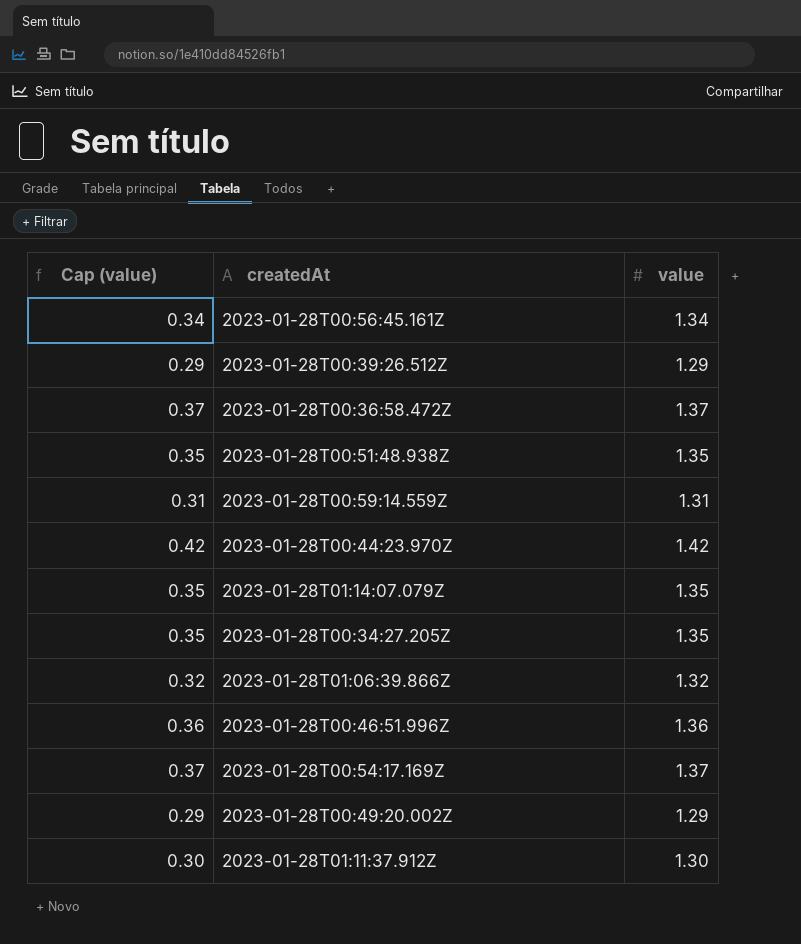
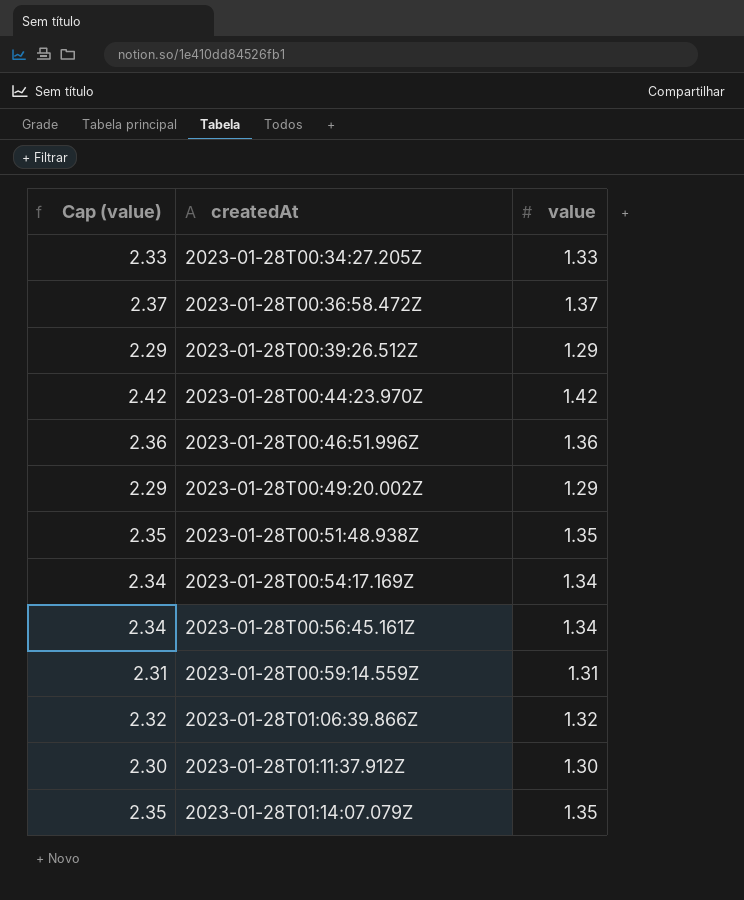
row order: none -> createdAt ascending
column Cap (value) | formula: [value] - 1 -> [value] + 1
2023-01-28T00:34:27.205Z | value: 1.35 -> 1.33
2023-01-28T00:54:17.169Z | value: 1.37 -> 1.34

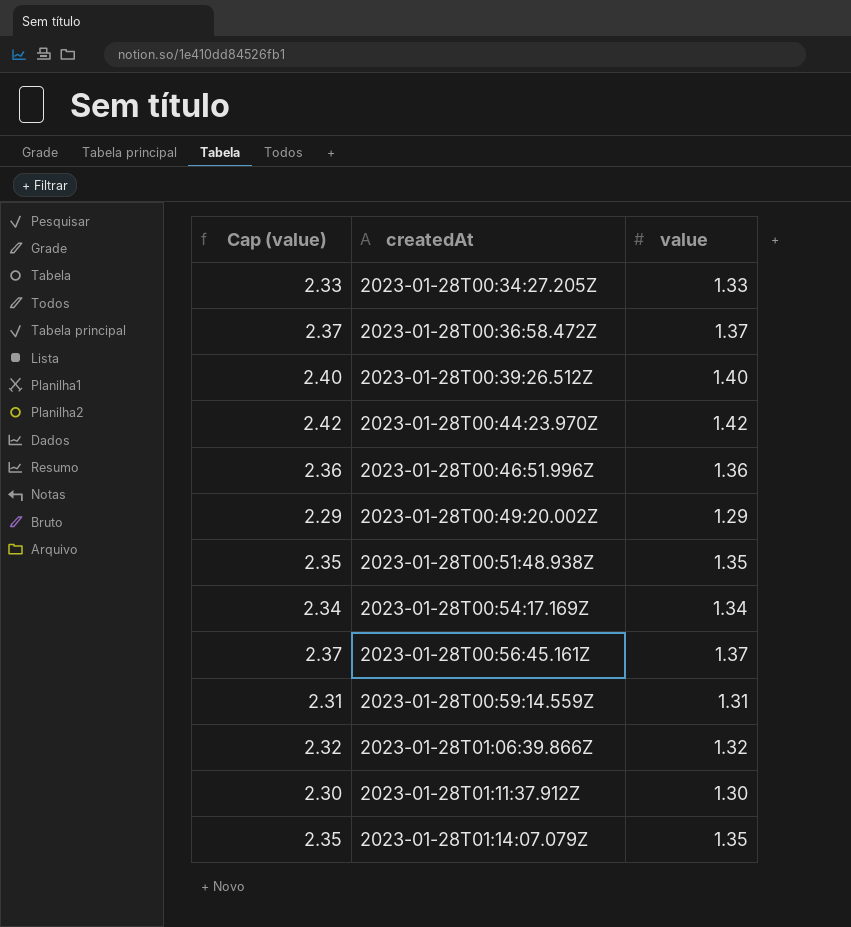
2023-01-28T00:39:26.512Z | Cap (value): 2.29 -> 2.40
2023-01-28T00:39:26.512Z | value: 1.29 -> 1.40
2023-01-28T00:56:45.161Z | Cap (value): 2.34 -> 2.37
2023-01-28T00:56:45.161Z | value: 1.34 -> 1.37

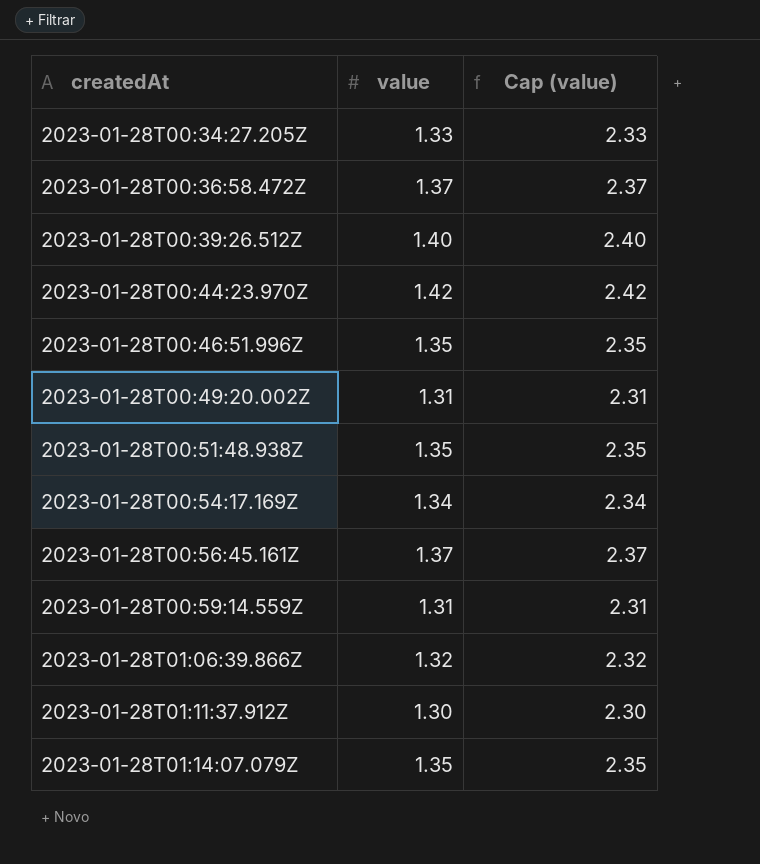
column Cap (value) | position: 1 -> 3
2023-01-28T00:46:51.996Z | value: 1.36 -> 1.35
2023-01-28T00:46:51.996Z | Cap (value): 2.36 -> 2.35
2023-01-28T00:49:20.002Z | value: 1.29 -> 1.31
2023-01-28T00:49:20.002Z | Cap (value): 2.29 -> 2.31

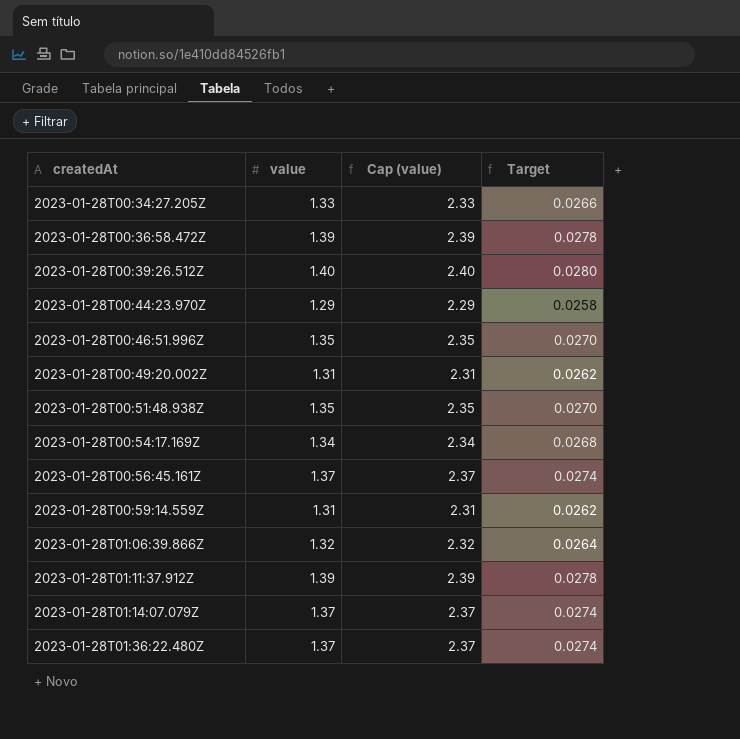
column Target | formula: none -> [value] * 0.02
2023-01-28T00:36:58.472Z | value: 1.37 -> 1.39
2023-01-28T00:36:58.472Z | Cap (value): 2.37 -> 2.39
2023-01-28T00:44:23.970Z | value: 1.42 -> 1.29
2023-01-28T00:44:23.970Z | Cap (value): 2.42 -> 2.29
2023-01-28T01:11:37.912Z | value: 1.30 -> 1.39
2023-01-28T01:11:37.912Z | Cap (value): 2.30 -> 2.39
2023-01-28T01:14:07.079Z | value: 1.35 -> 1.37
2023-01-28T01:14:07.079Z | Cap (value): 2.35 -> 2.37
row 2023-01-28T01:36:22.480Z: none -> 1.37 | 2.37 | 0.0274

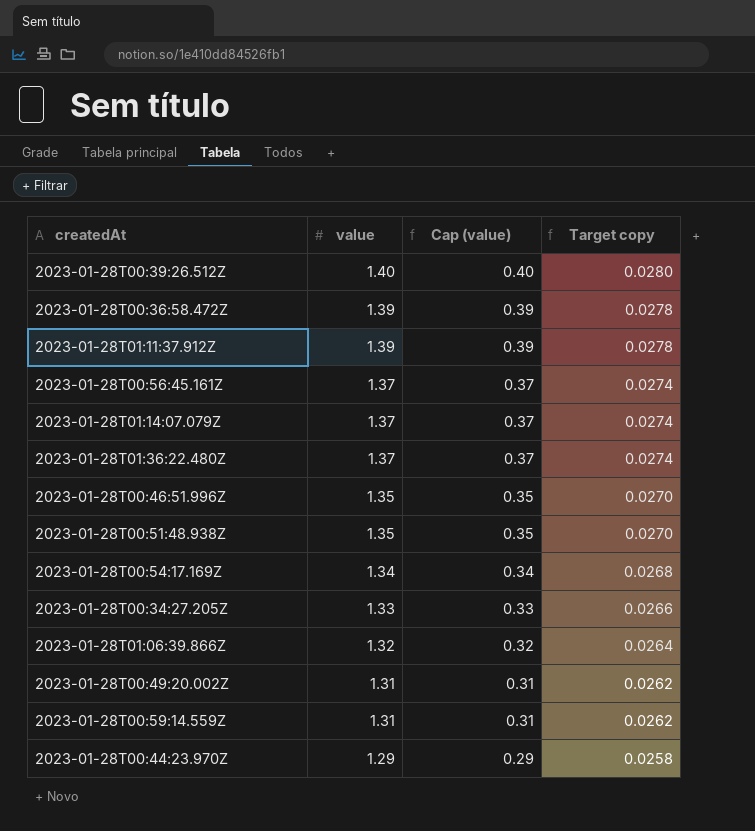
row order: createdAt ascending -> value descending
column Cap (value) | formula: [value] + 1 -> [value] - 1
column name: Target -> Target copy

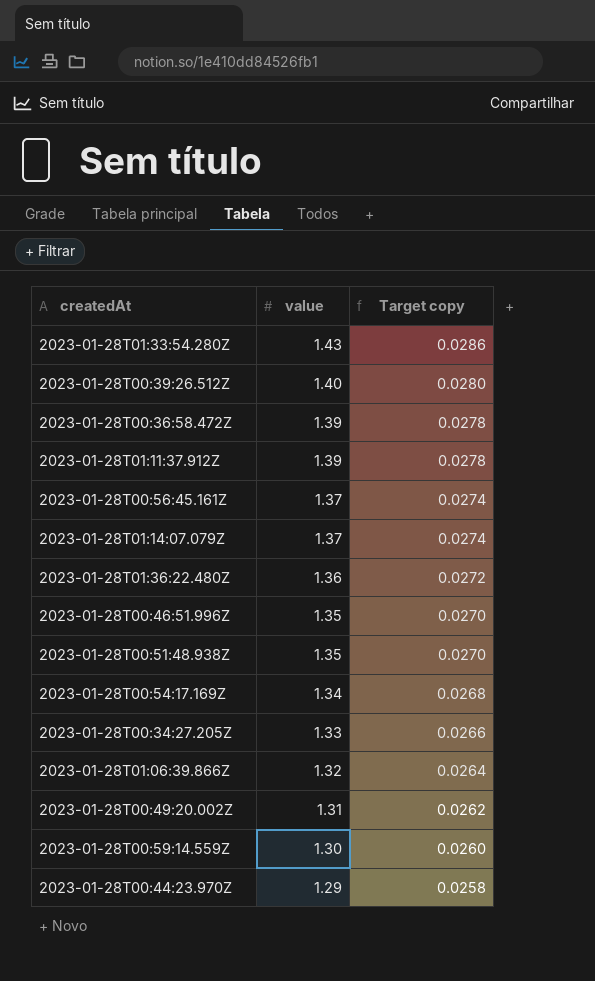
column Cap (value) | formula: [value] - 1 -> none
row 2023-01-28T01:33:54.280Z: none -> 1.43 | 0.0286
2023-01-28T01:36:22.480Z | value: 1.37 -> 1.36
2023-01-28T01:36:22.480Z | Target copy: 0.0274 -> 0.0272
2023-01-28T00:59:14.559Z | value: 1.31 -> 1.30
2023-01-28T00:59:14.559Z | Target copy: 0.0262 -> 0.0260

